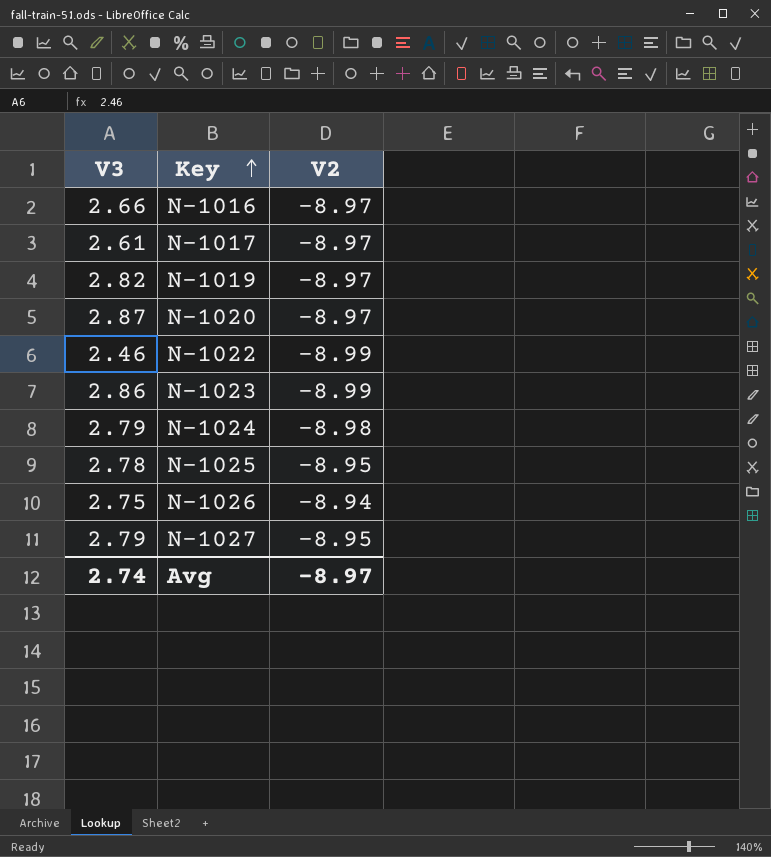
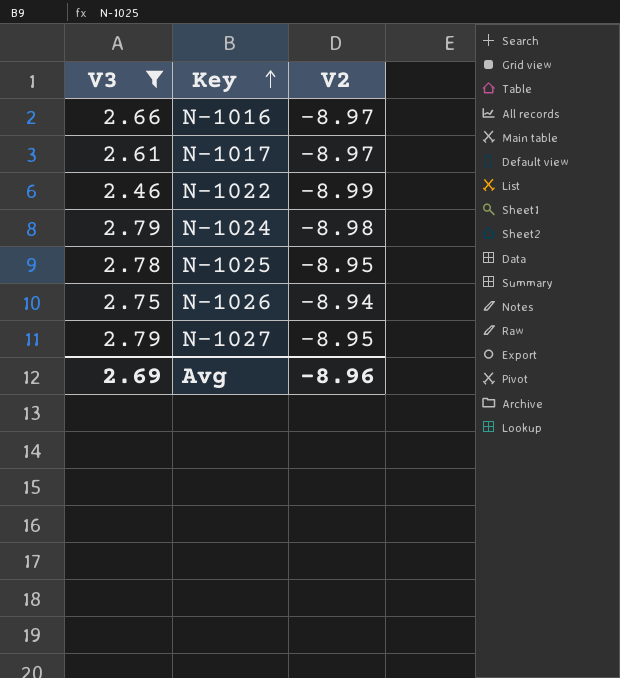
filter: none -> V3 <= 2.79
Avg | V3: 2.74 -> 2.69
Avg | V2: -8.97 -> -8.96

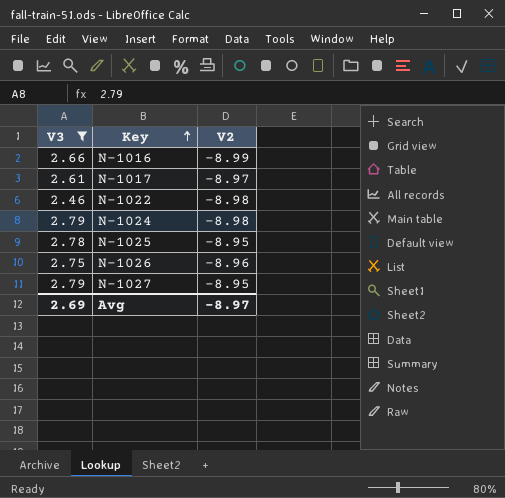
N-1016 | V2: -8.97 -> -8.99
N-1022 | V2: -8.99 -> -8.98
N-1026 | V2: -8.94 -> -8.96
Avg | V2: -8.96 -> -8.97

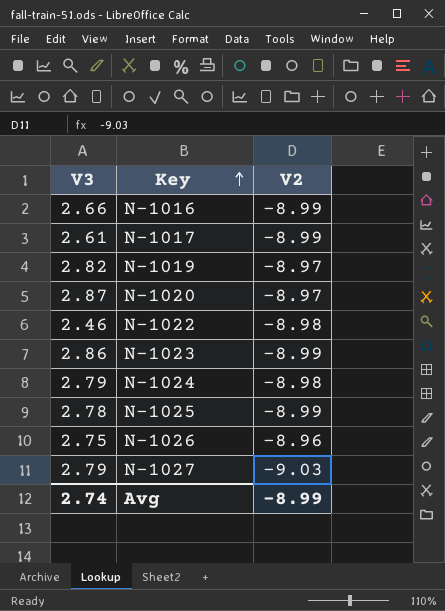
filter: V3 <= 2.79 -> none
N-1017 | V2: -8.97 -> -8.99
N-1025 | V2: -8.95 -> -8.99
N-1027 | V2: -8.95 -> -9.03
Avg | V3: 2.69 -> 2.74
Avg | V2: -8.97 -> -8.99

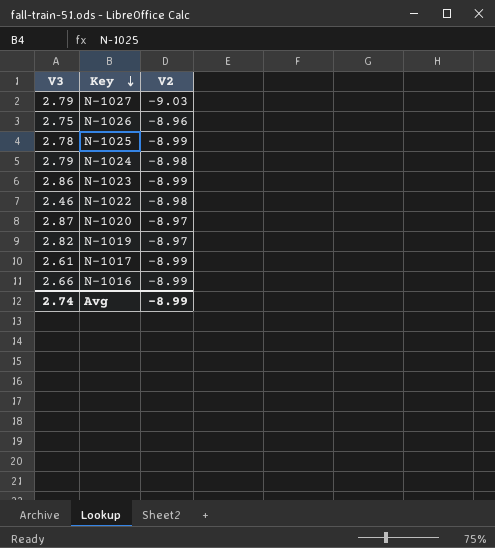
row order: Key ascending -> Key descending

